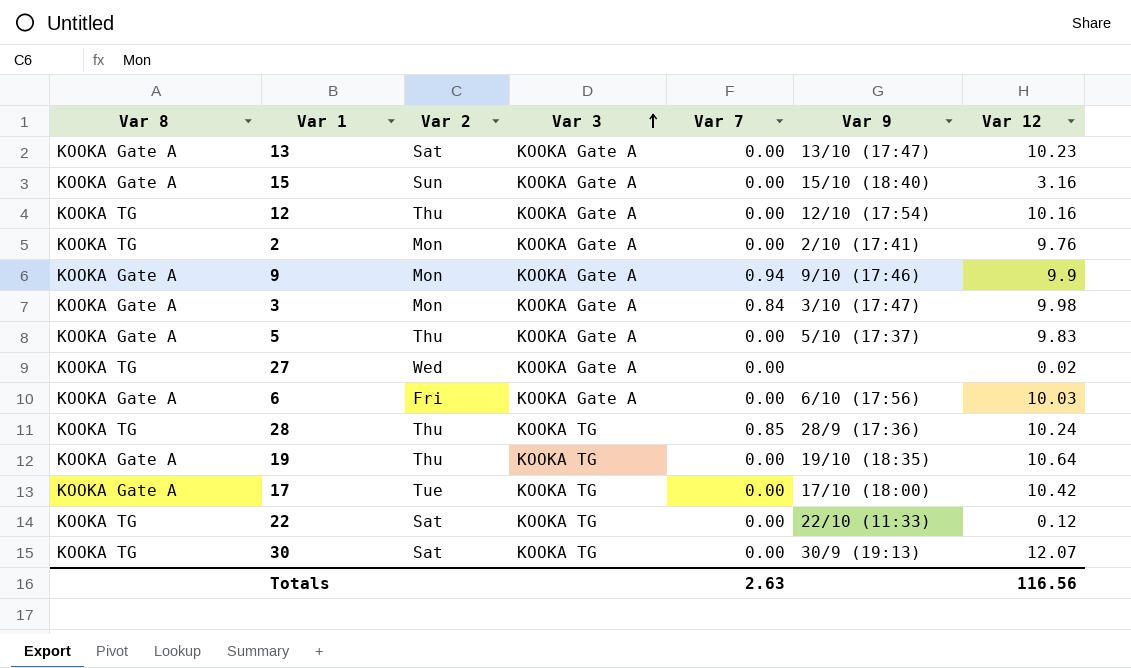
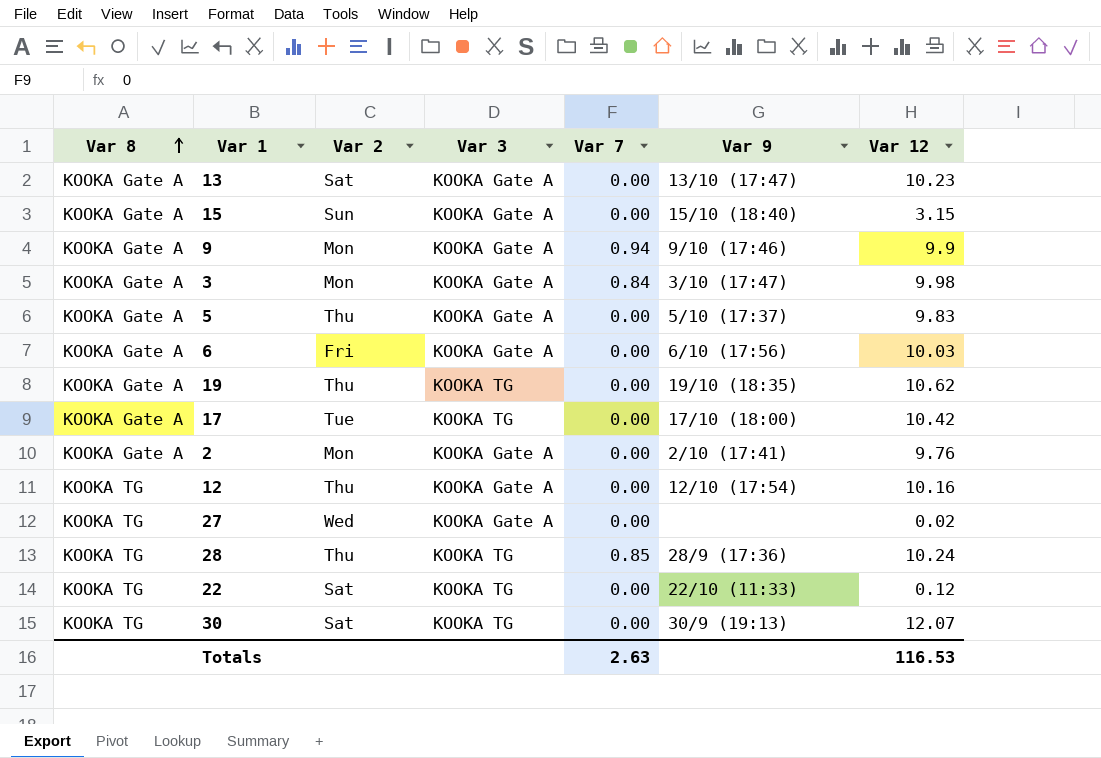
row order: Var 3 ascending -> Var 8 ascending
15 | Var 12: 3.16 -> 3.15
19 | Var 12: 10.64 -> 10.62
2 | Var 8: KOOKA TG -> KOOKA Gate A
Totals | Var 12: 116.56 -> 116.53

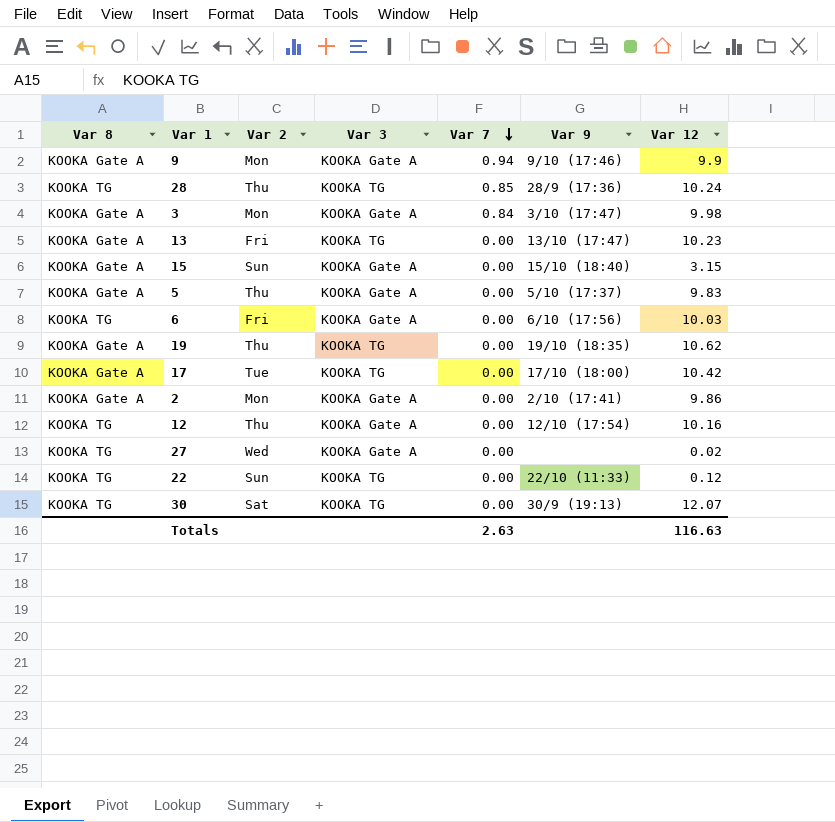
row order: Var 8 ascending -> Var 7 descending
13 | Var 2: Sat -> Fri
13 | Var 3: KOOKA Gate A -> KOOKA TG
6 | Var 8: KOOKA Gate A -> KOOKA TG
2 | Var 12: 9.76 -> 9.86
22 | Var 2: Sat -> Sun
Totals | Var 12: 116.53 -> 116.63

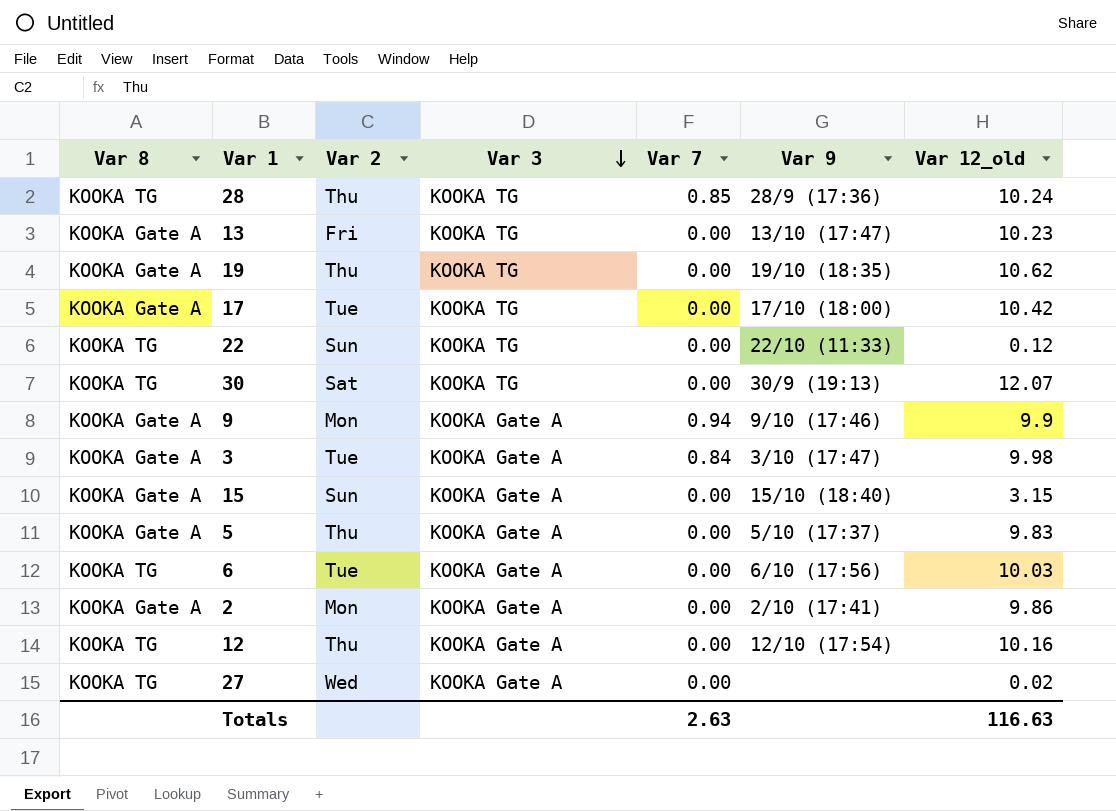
row order: Var 7 descending -> Var 3 descending
column name: Var 12 -> Var 12_old
3 | Var 2: Mon -> Tue
6 | Var 2: Fri -> Tue

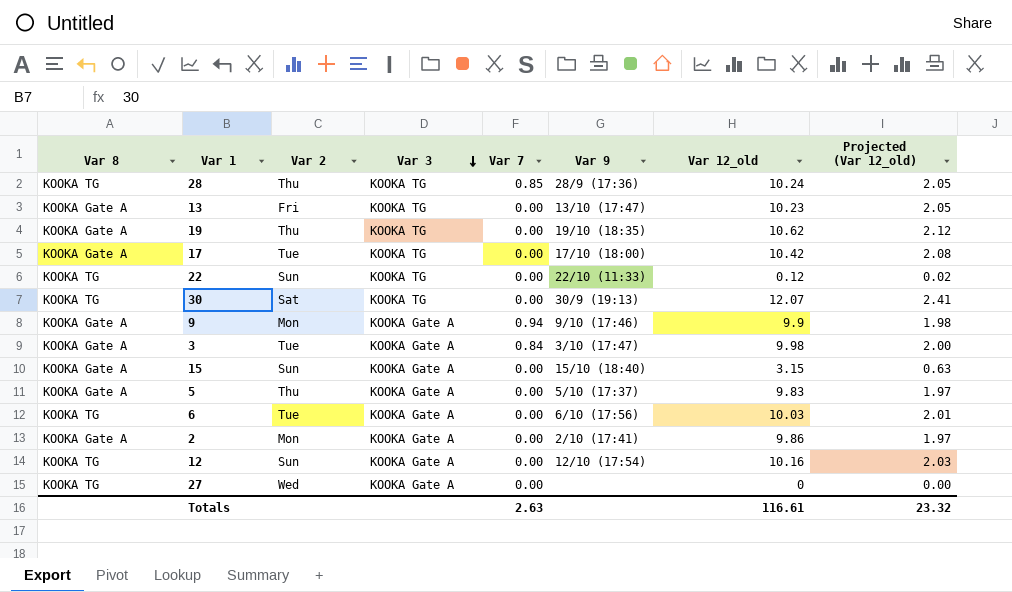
column Projected (Var 12_old) | formula: none -> [Var 12_old] * 0.2
12 | Var 2: Thu -> Sun
27 | Var 12_old: 0.02 -> 0
Totals | Var 12_old: 116.63 -> 116.61

